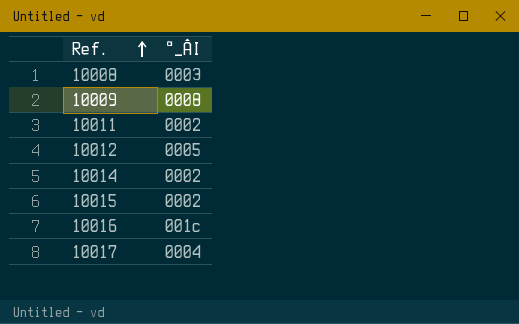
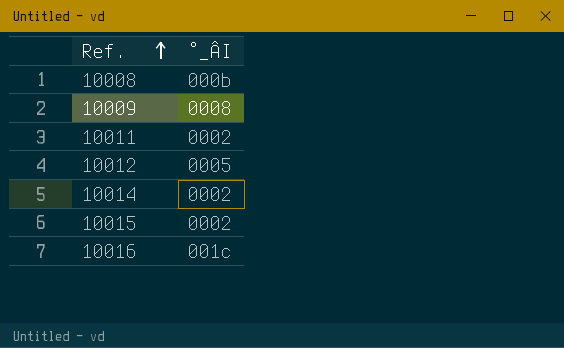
row 10017: 0004 -> none
10008 | °_ÂI: 0003 -> 000b

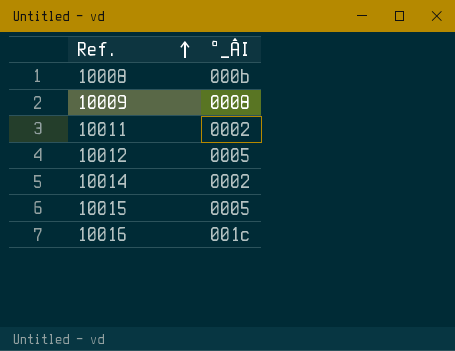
10015 | °_ÂI: 0002 -> 0005

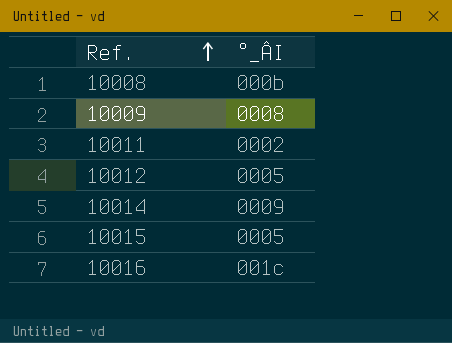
10014 | °_ÂI: 0002 -> 0009

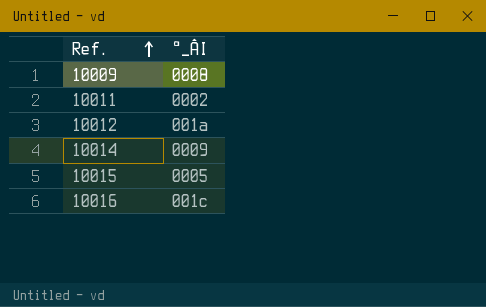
row 10008: 000b -> none
10012 | °_ÂI: 0005 -> 001a

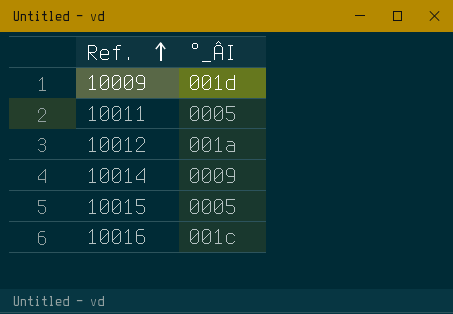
10009 | °_ÂI: 0008 -> 001d
10011 | °_ÂI: 0002 -> 0005

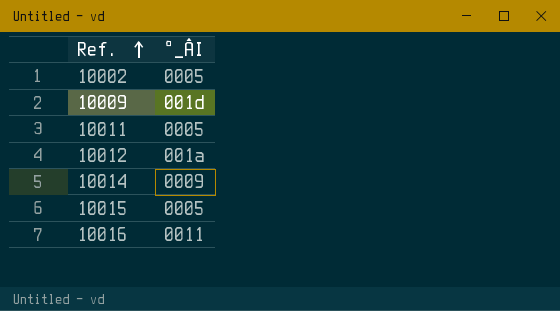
row 10002: none -> 0005
10016 | °_ÂI: 001c -> 0011

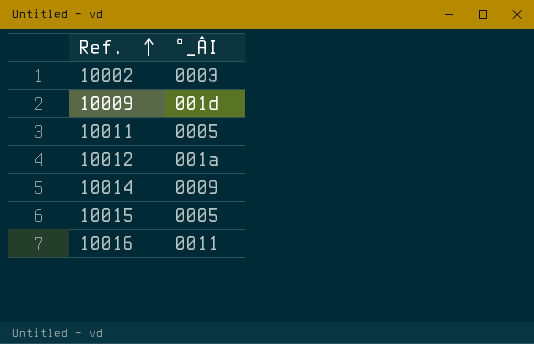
10002 | °_ÂI: 0005 -> 0003

